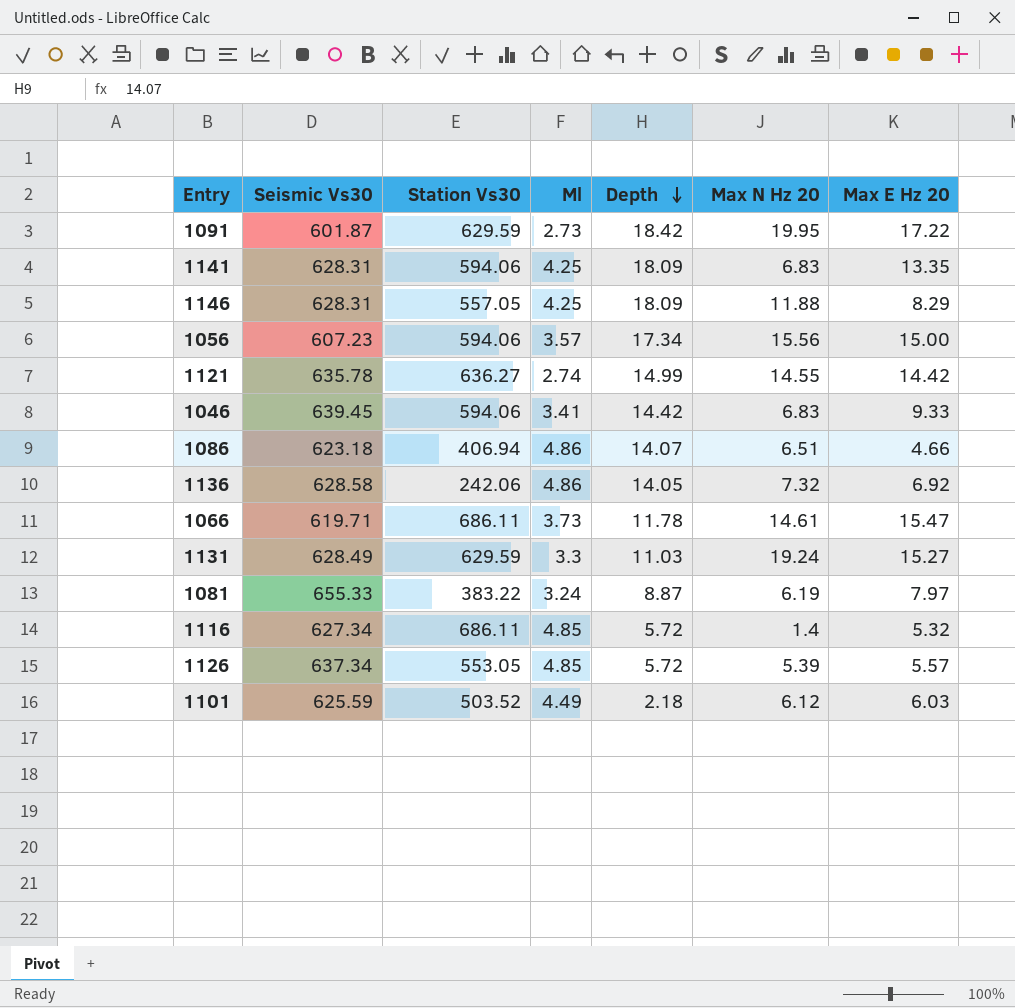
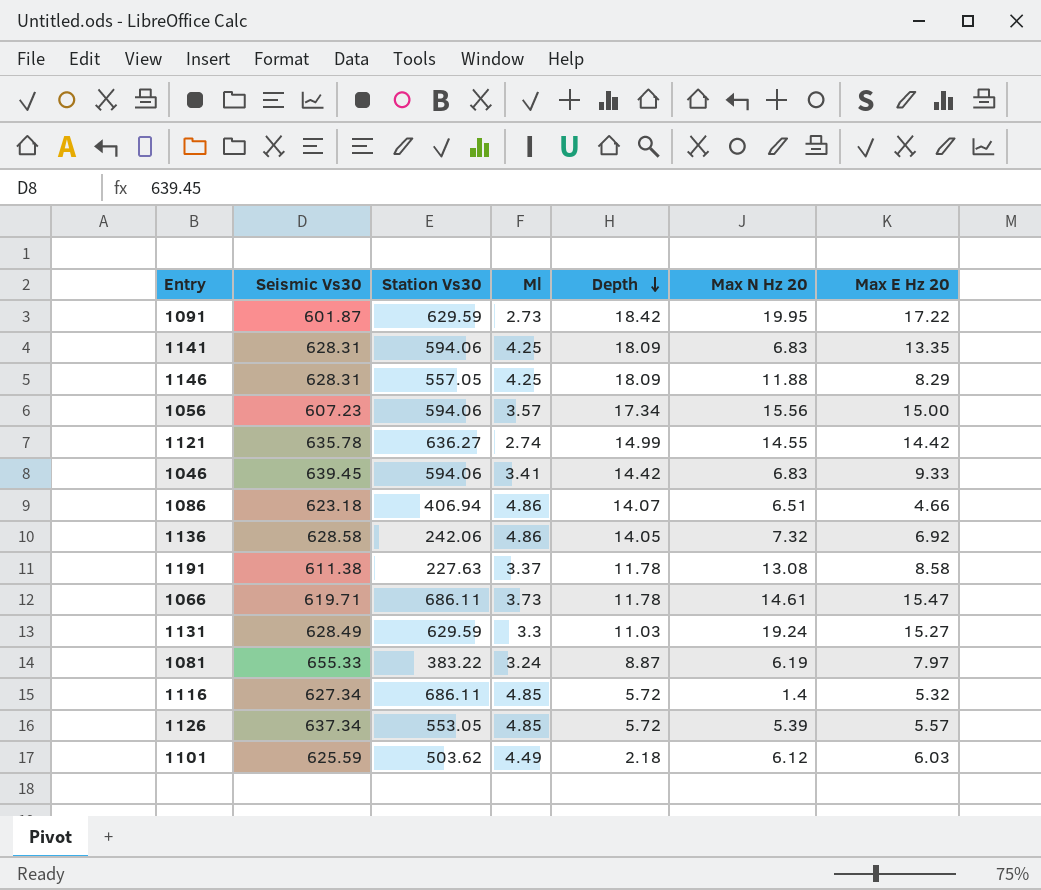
row 1191: none -> 611.38 | 227.63 | 3.37 | 11.78 | 13.08 | 8.58
1101 | Station Vs30: 503.52 -> 503.62

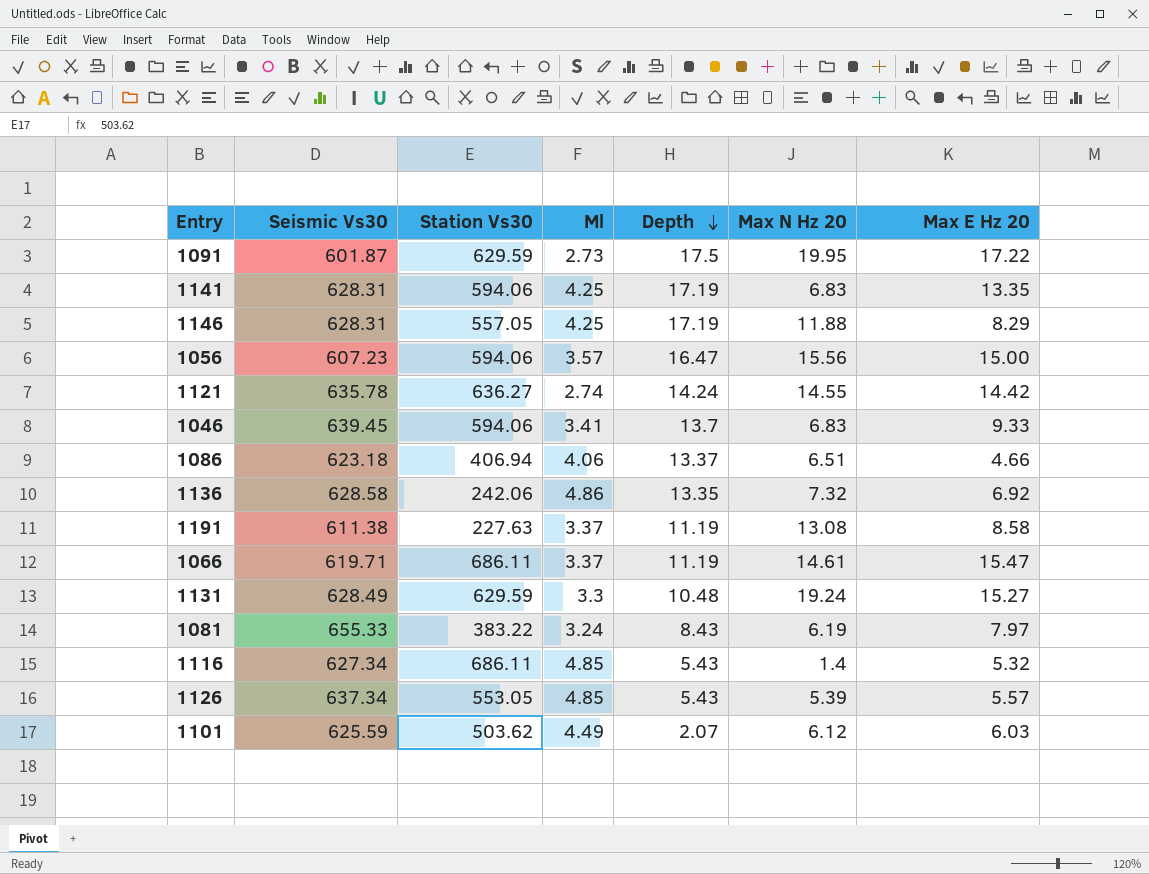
1091 | Depth: 18.42 -> 17.5
1141 | Depth: 18.09 -> 17.19
1146 | Depth: 18.09 -> 17.19
1056 | Depth: 17.34 -> 16.47
1121 | Depth: 14.99 -> 14.24
1046 | Depth: 14.42 -> 13.7
1086 | Ml: 4.86 -> 4.06
1086 | Depth: 14.07 -> 13.37
1136 | Depth: 14.05 -> 13.35
1191 | Depth: 11.78 -> 11.19
1066 | Ml: 3.73 -> 3.37
1066 | Depth: 11.78 -> 11.19
1131 | Depth: 11.03 -> 10.48
1081 | Depth: 8.87 -> 8.43
1116 | Depth: 5.72 -> 5.43
1126 | Depth: 5.72 -> 5.43
1101 | Depth: 2.18 -> 2.07

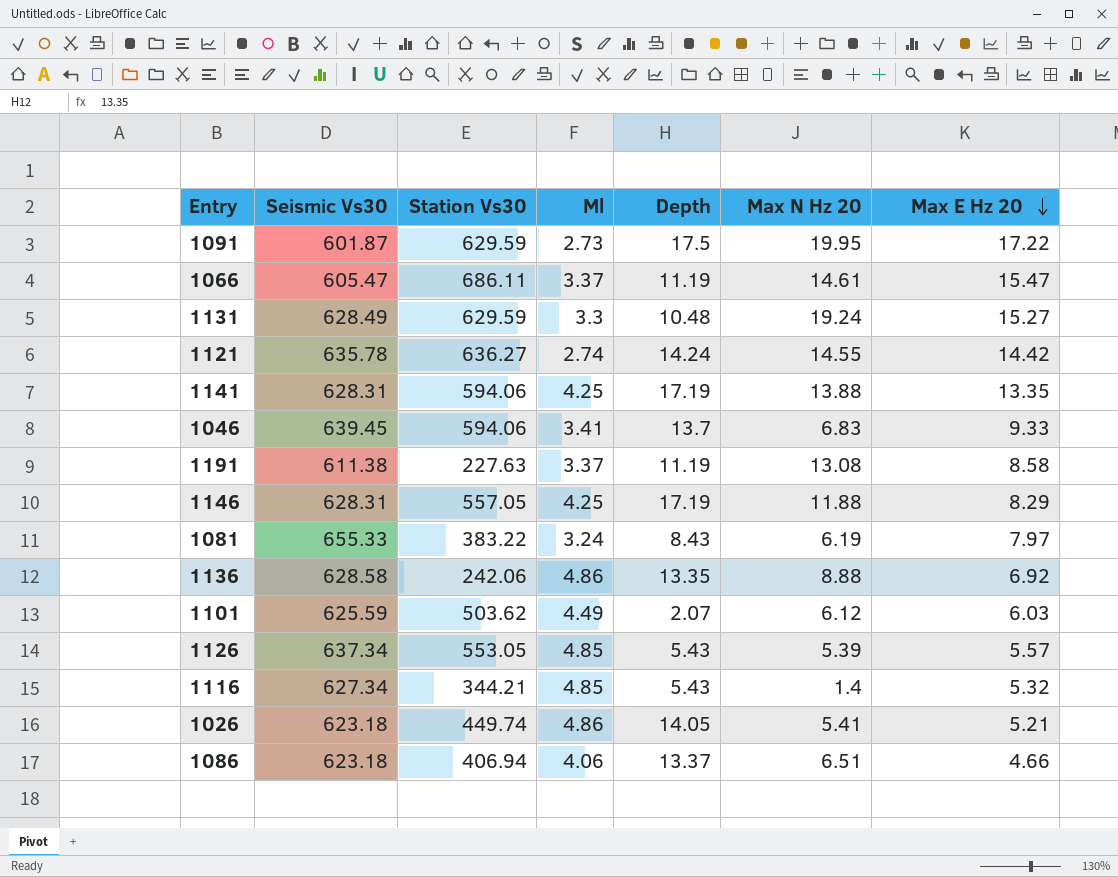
row order: Depth descending -> Max E Hz 20 descending
row 1056: 607.23 | 594.06 | 3.57 | 16.47 | 15.56 | 15.00 -> none
1066 | Seismic Vs30: 619.71 -> 605.47
1141 | Max N Hz 20: 6.83 -> 13.88
1136 | Max N Hz 20: 7.32 -> 8.88
1116 | Station Vs30: 686.11 -> 344.21
row 1026: none -> 623.18 | 449.74 | 4.86 | 14.05 | 5.41 | 5.21

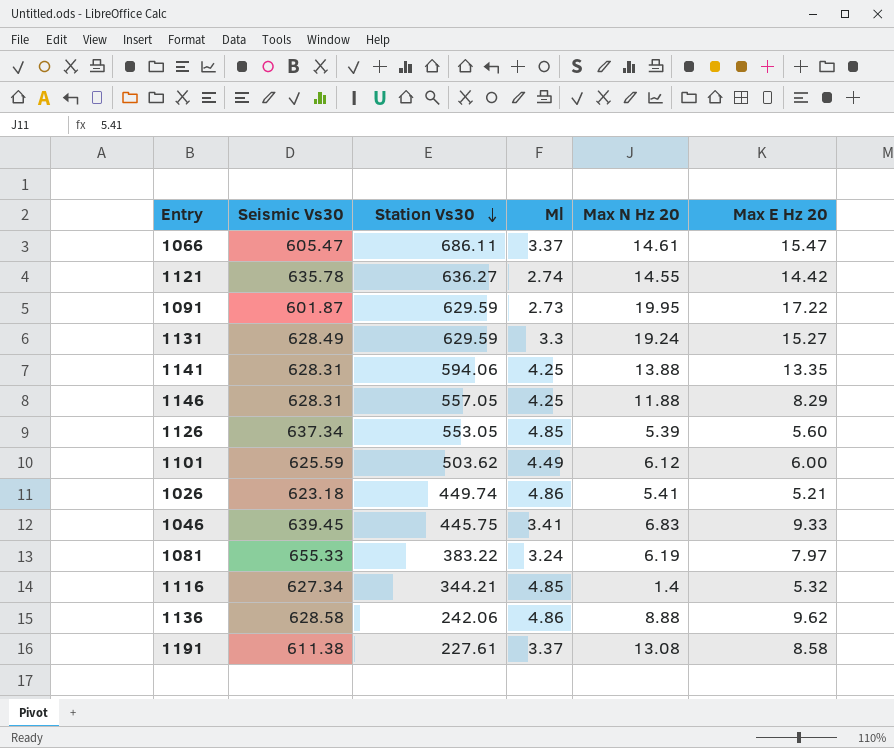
row order: Max E Hz 20 descending -> Station Vs30 descending
column Depth | position: 5 -> none
row 1086: 623.18 | 406.94 | 4.06 | 13.37 | 6.51 | 4.66 -> none
1126 | Max E Hz 20: 5.57 -> 5.60
1101 | Max E Hz 20: 6.03 -> 6.00
1046 | Station Vs30: 594.06 -> 445.75
1136 | Max E Hz 20: 6.92 -> 9.62
1191 | Station Vs30: 227.63 -> 227.61

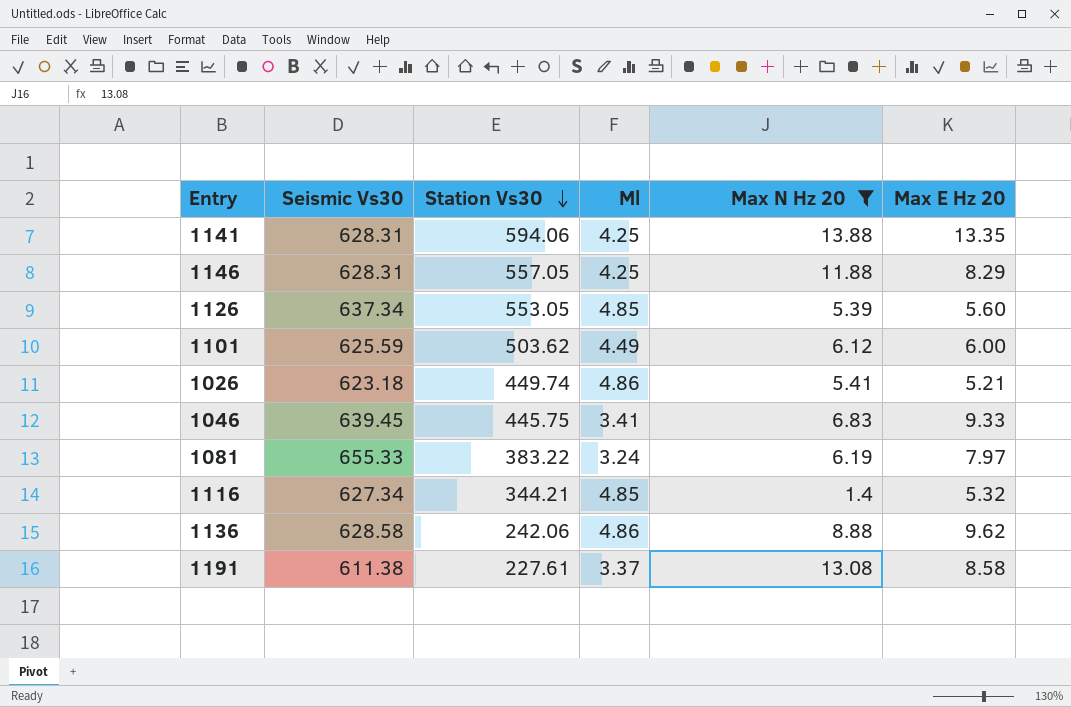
filter: none -> Max N Hz 20 <= 13.88

